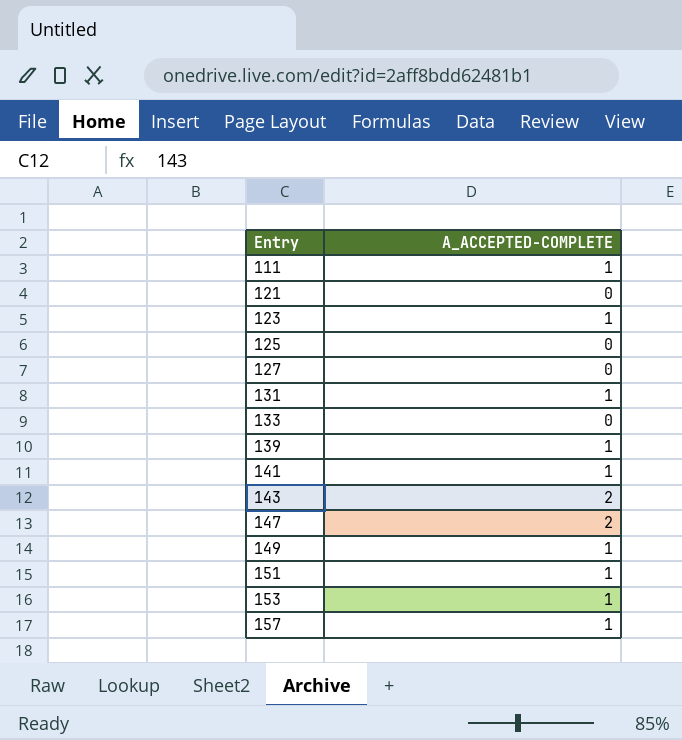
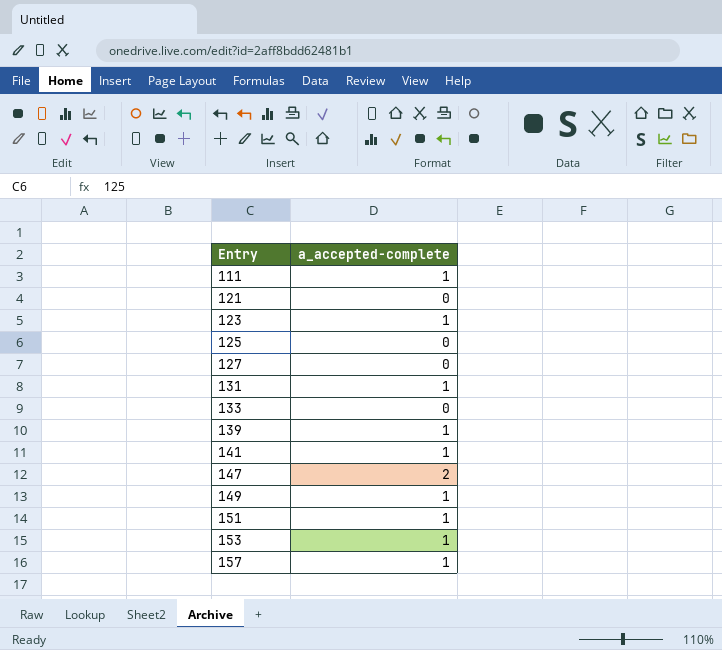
column name: A_ACCEPTED-COMPLETE -> a_accepted-complete
row 143: 2 -> none

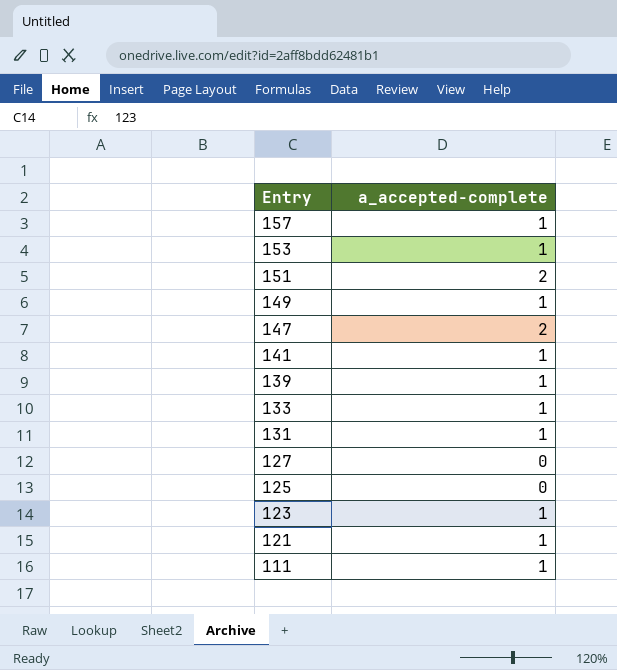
row order: Entry ascending -> Entry descending
151 | a_accepted-complete: 1 -> 2
133 | a_accepted-complete: 0 -> 1
121 | a_accepted-complete: 0 -> 1

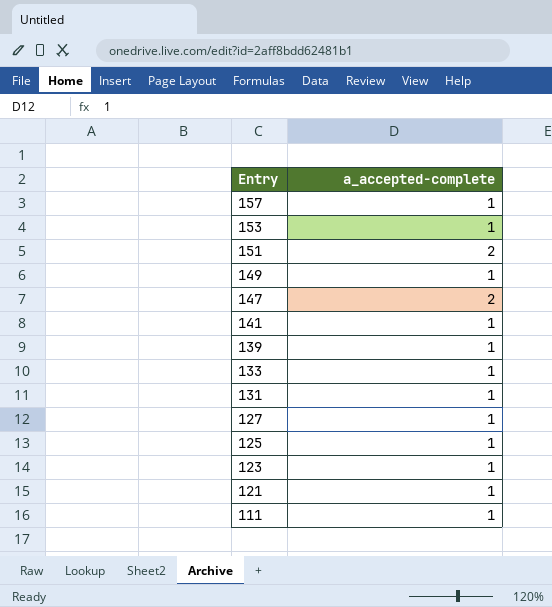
127 | a_accepted-complete: 0 -> 1
125 | a_accepted-complete: 0 -> 1

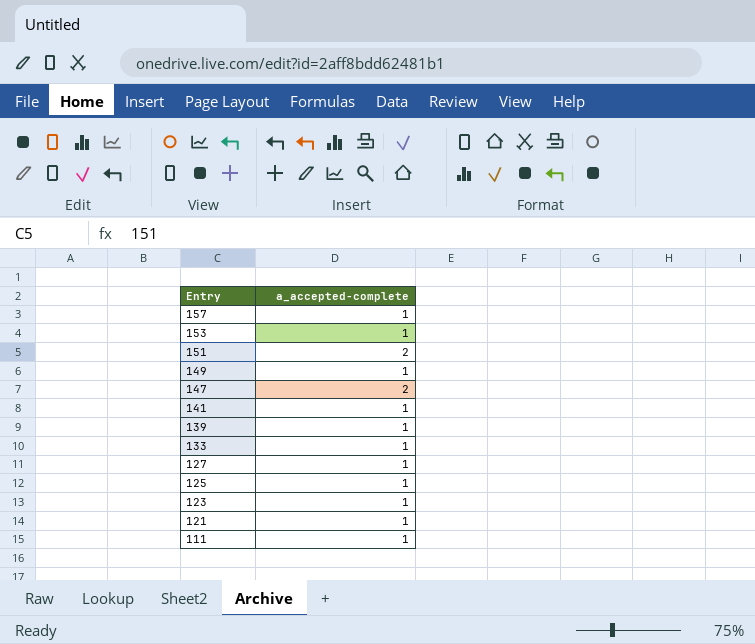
row 131: 1 -> none

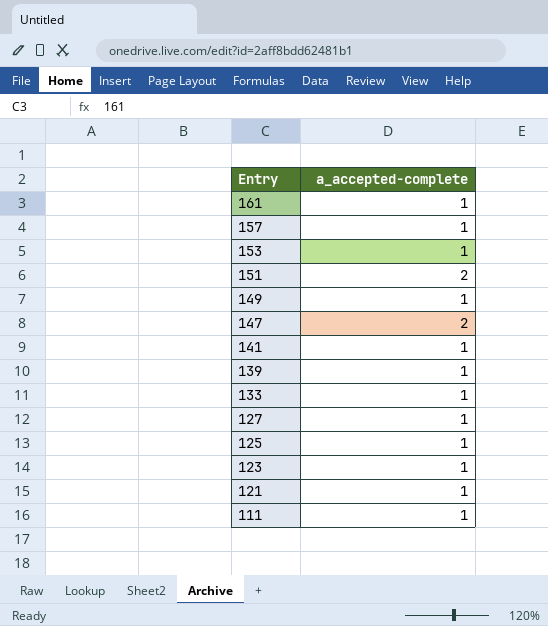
row 161: none -> 1

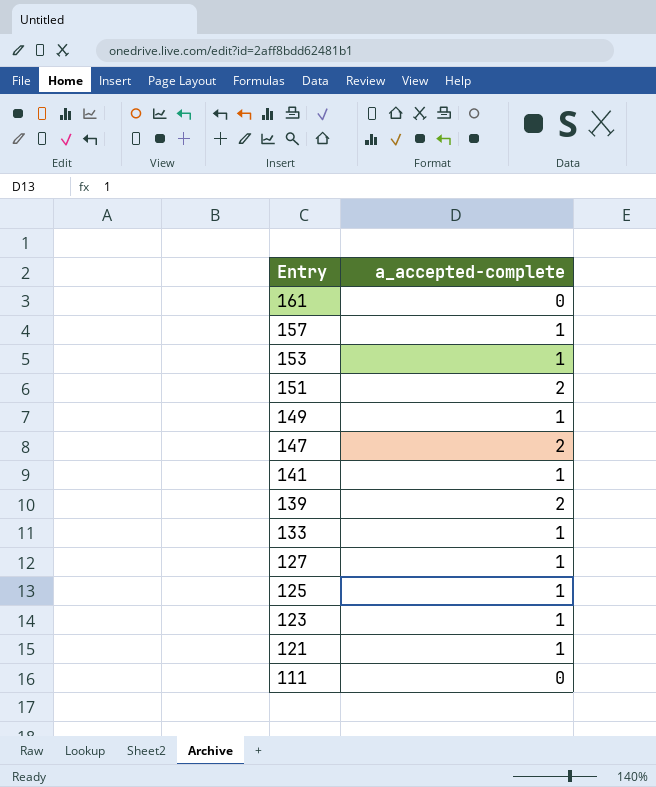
161 | a_accepted-complete: 1 -> 0
139 | a_accepted-complete: 1 -> 2
111 | a_accepted-complete: 1 -> 0

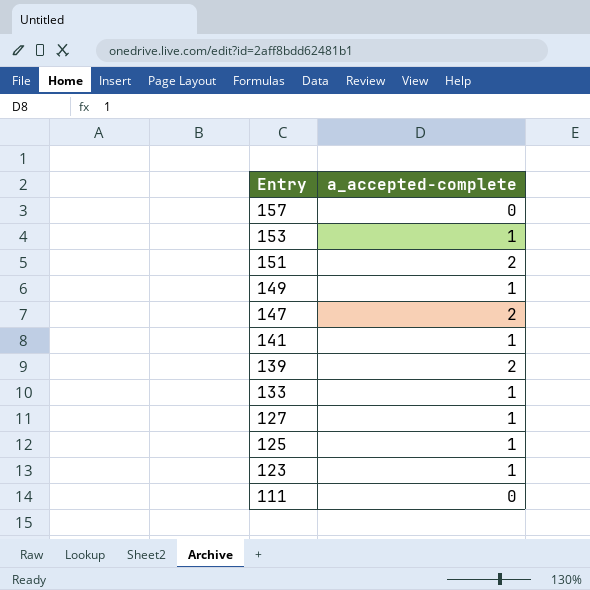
row 161: 0 -> none
row 121: 1 -> none
157 | a_accepted-complete: 1 -> 0

